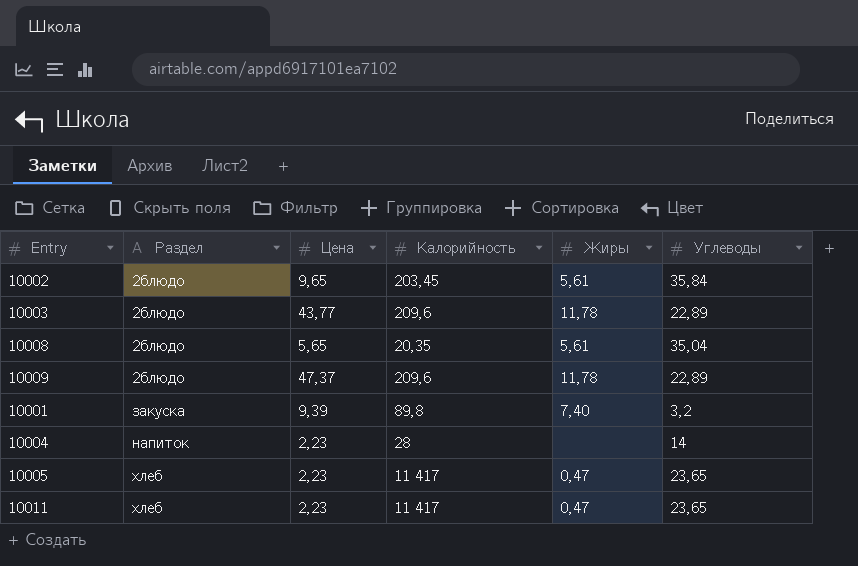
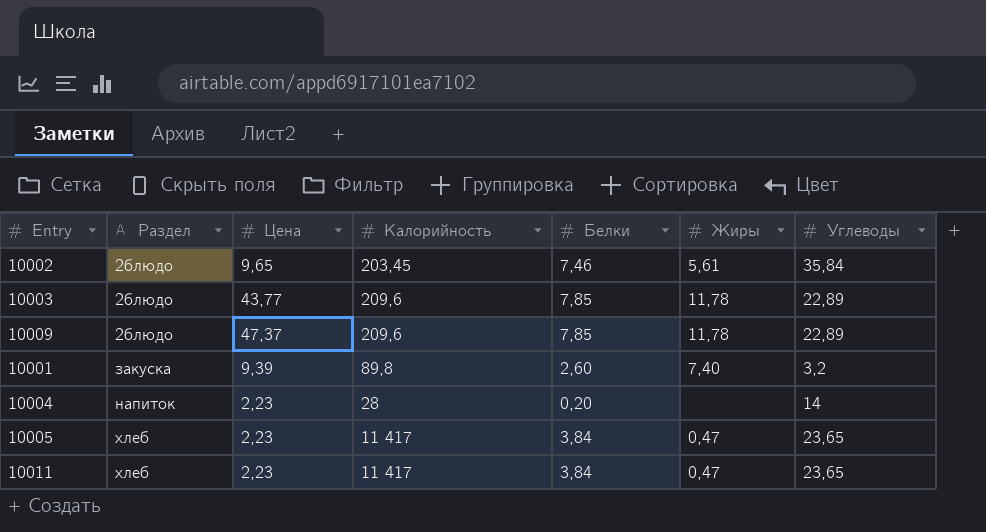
column Белки | position: none -> 5
row 10008: 2блюдо | 5,65 | 20,35 | 5,61 | 35,04 -> none

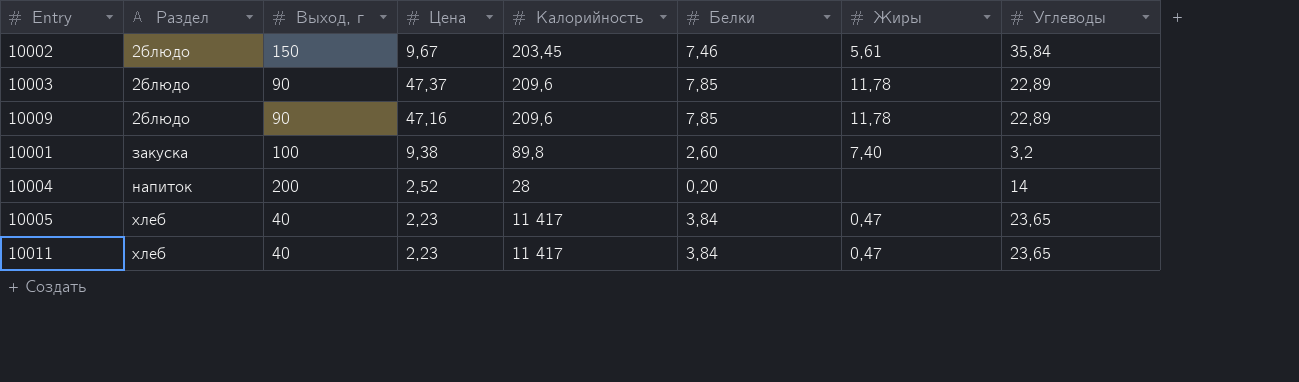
column Выход, г | position: none -> 3
10002 | Цена: 9,65 -> 9,67
10003 | Цена: 43,77 -> 47,37
10009 | Цена: 47,37 -> 47,16
10001 | Цена: 9,39 -> 9,38
10004 | Цена: 2,23 -> 2,52

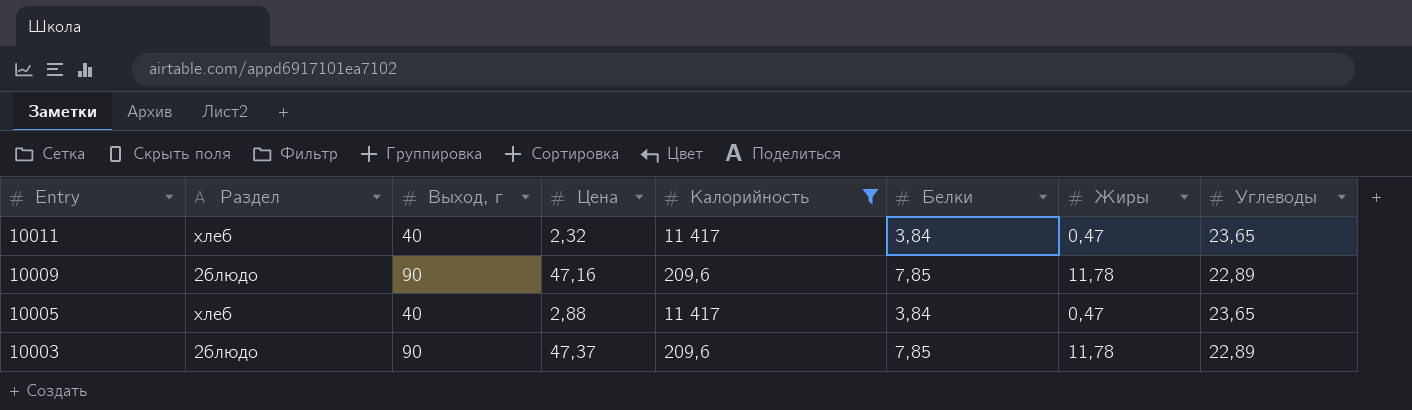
filter: none -> Калорийность >= 209,6
row order: Раздел ascending -> Entry descending
10011 | Цена: 2,23 -> 2,32
10005 | Цена: 2,23 -> 2,88

